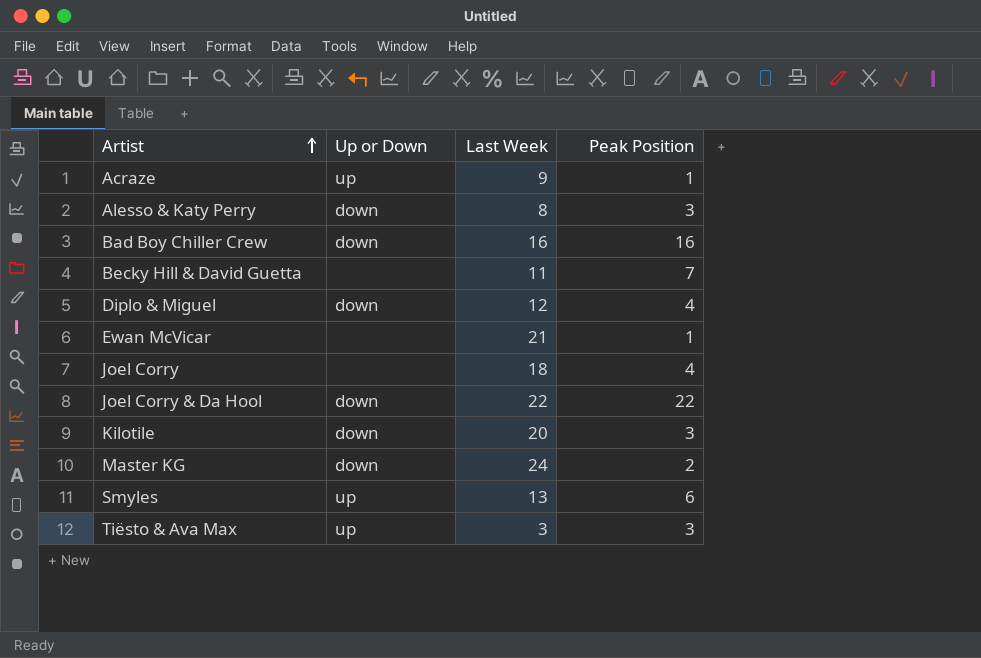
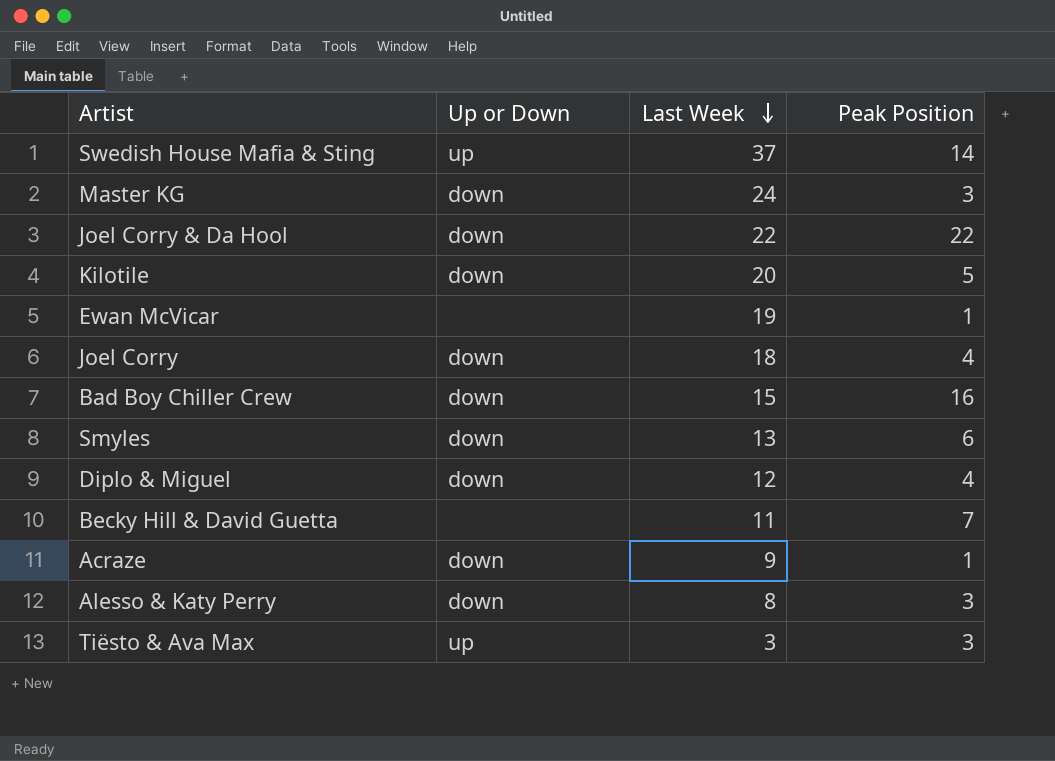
row order: Artist ascending -> Last Week descending
row Swedish House Mafia & Sting: none -> up | 37 | 14
Master KG | Peak Position: 2 -> 3
Kilotile | Peak Position: 3 -> 5
Ewan McVicar | Last Week: 21 -> 19
Joel Corry | Up or Down: none -> down
Bad Boy Chiller Crew | Last Week: 16 -> 15
Smyles | Up or Down: up -> down
Acraze | Up or Down: up -> down

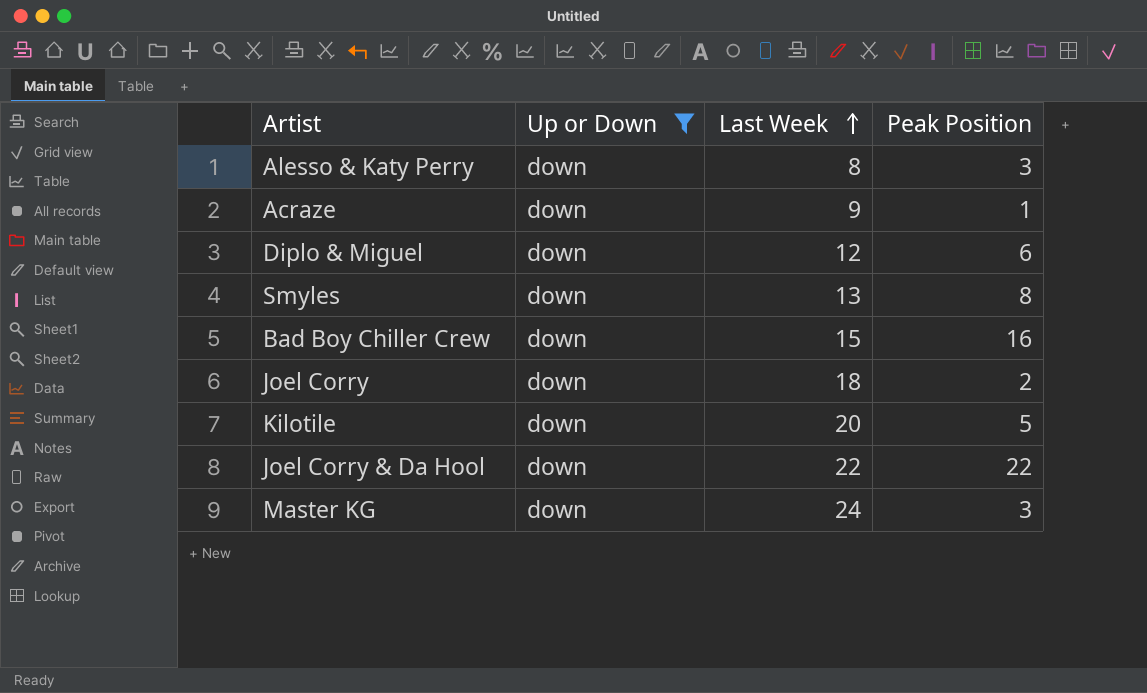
filter: none -> Up or Down = down
row order: Last Week descending -> Last Week ascending
Diplo & Miguel | Peak Position: 4 -> 6
Smyles | Peak Position: 6 -> 8
Joel Corry | Peak Position: 4 -> 2

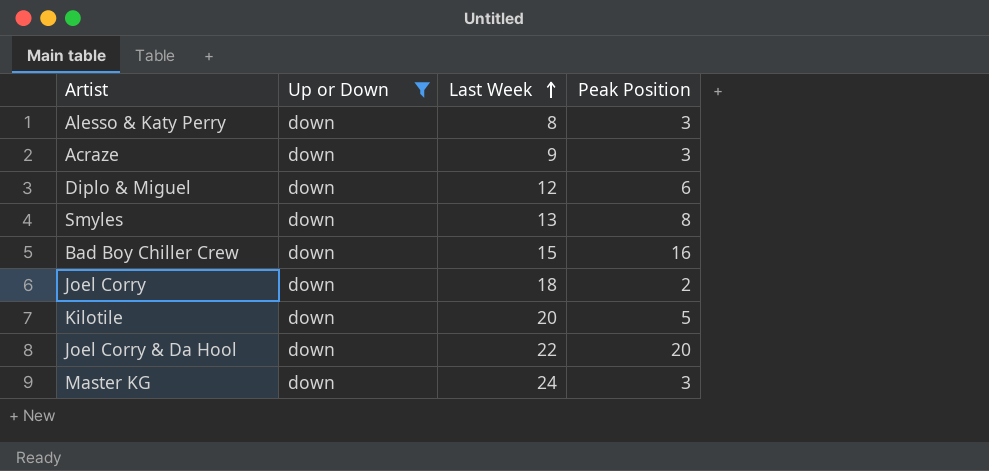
Acraze | Peak Position: 1 -> 3
Joel Corry & Da Hool | Peak Position: 22 -> 20

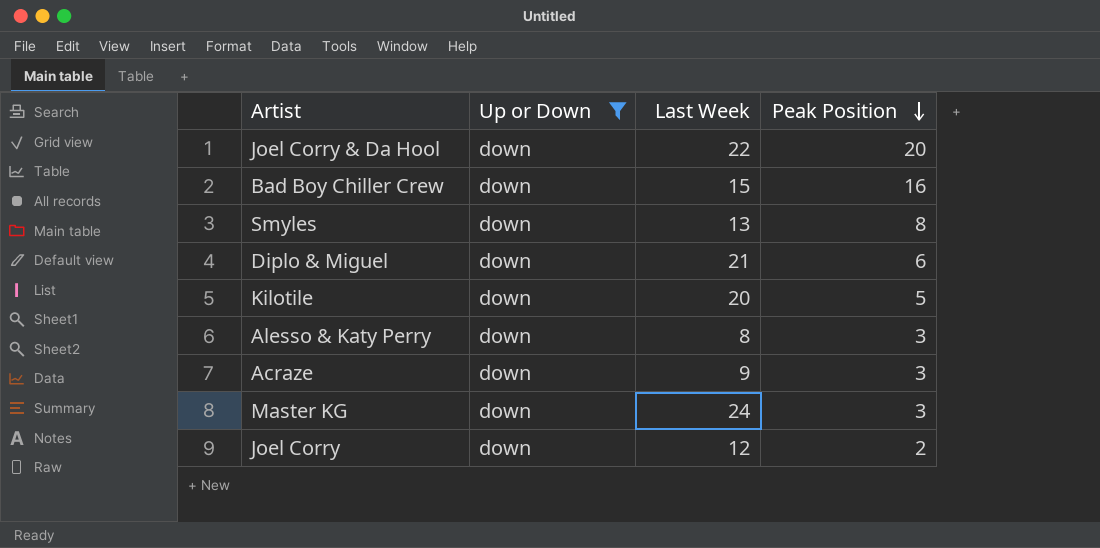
row order: Last Week ascending -> Peak Position descending
Diplo & Miguel | Last Week: 12 -> 21
Joel Corry | Last Week: 18 -> 12

